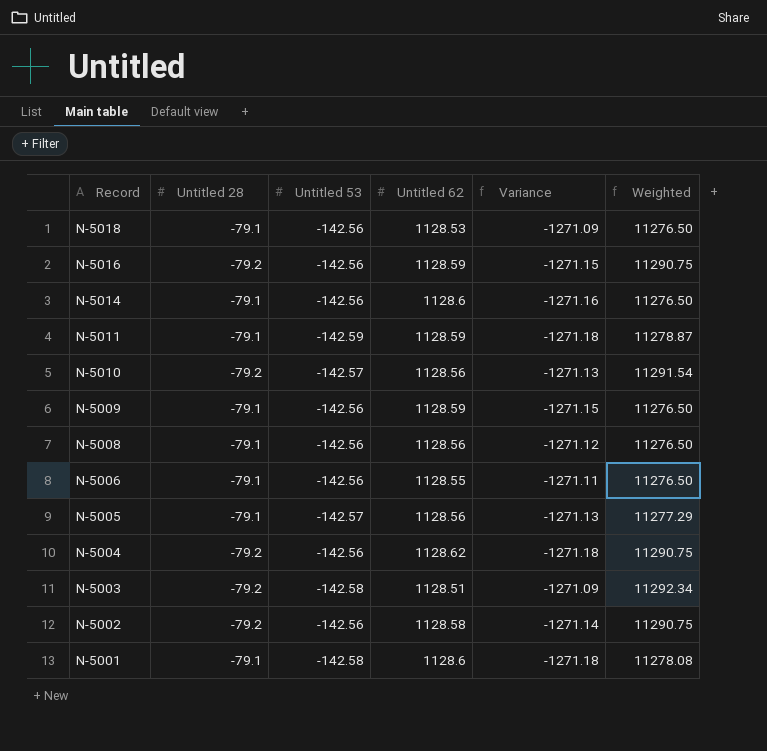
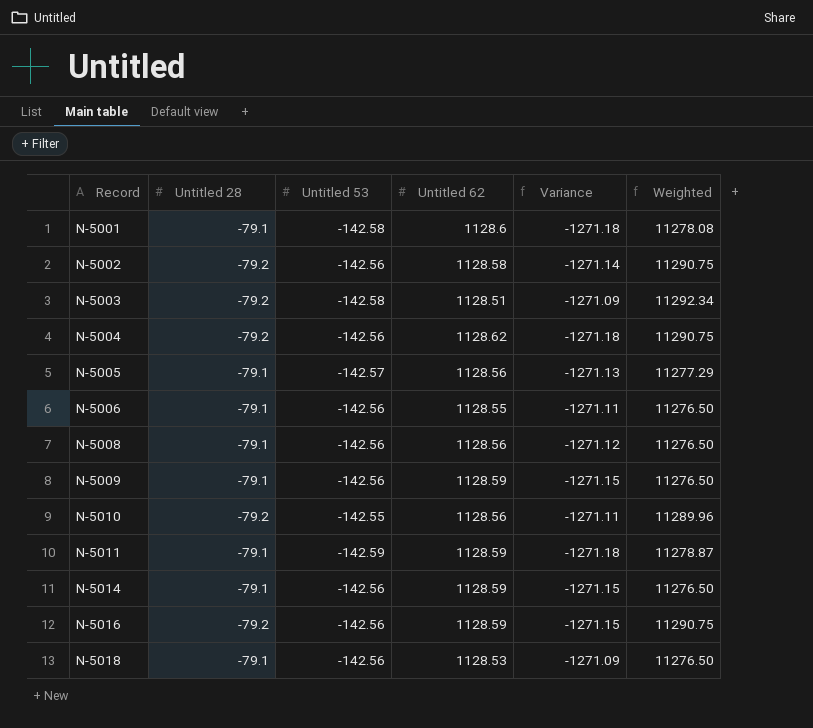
row order: Record descending -> Record ascending
N-5010 | Untitled 53: -142.57 -> -142.55
N-5010 | Variance: -1271.13 -> -1271.11
N-5010 | Weighted: 11291.54 -> 11289.96
N-5014 | Untitled 62: 1128.6 -> 1128.59
N-5014 | Variance: -1271.16 -> -1271.15

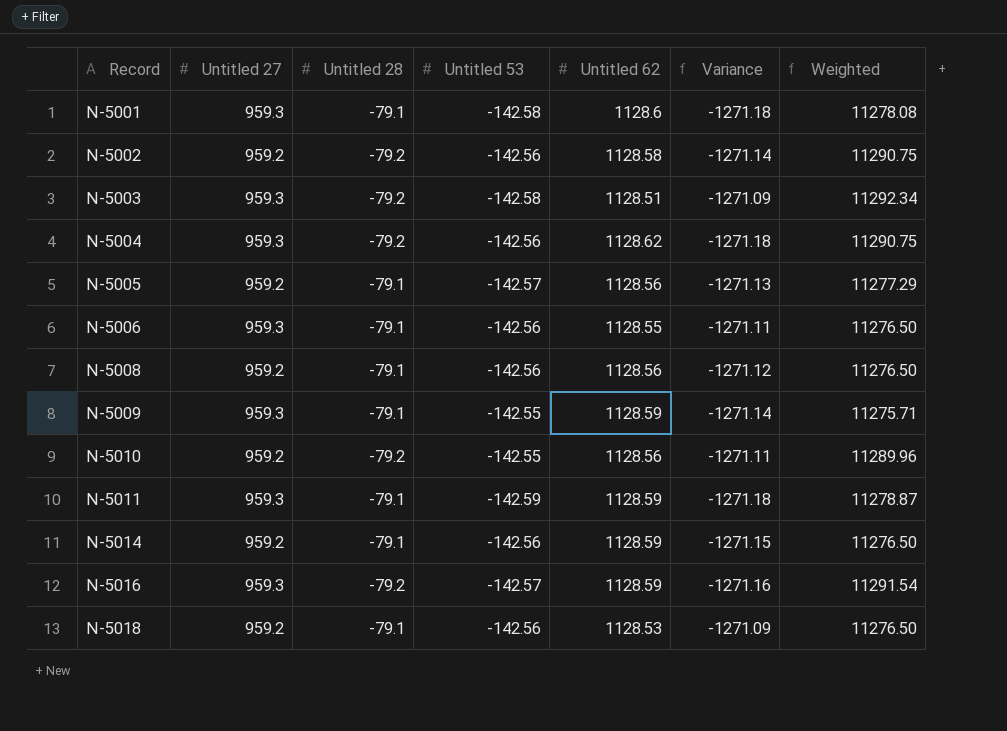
column Untitled 27 | position: none -> 2
N-5009 | Untitled 53: -142.56 -> -142.55
N-5009 | Variance: -1271.15 -> -1271.14
N-5009 | Weighted: 11276.50 -> 11275.71
N-5016 | Untitled 53: -142.56 -> -142.57
N-5016 | Variance: -1271.15 -> -1271.16
N-5016 | Weighted: 11290.75 -> 11291.54

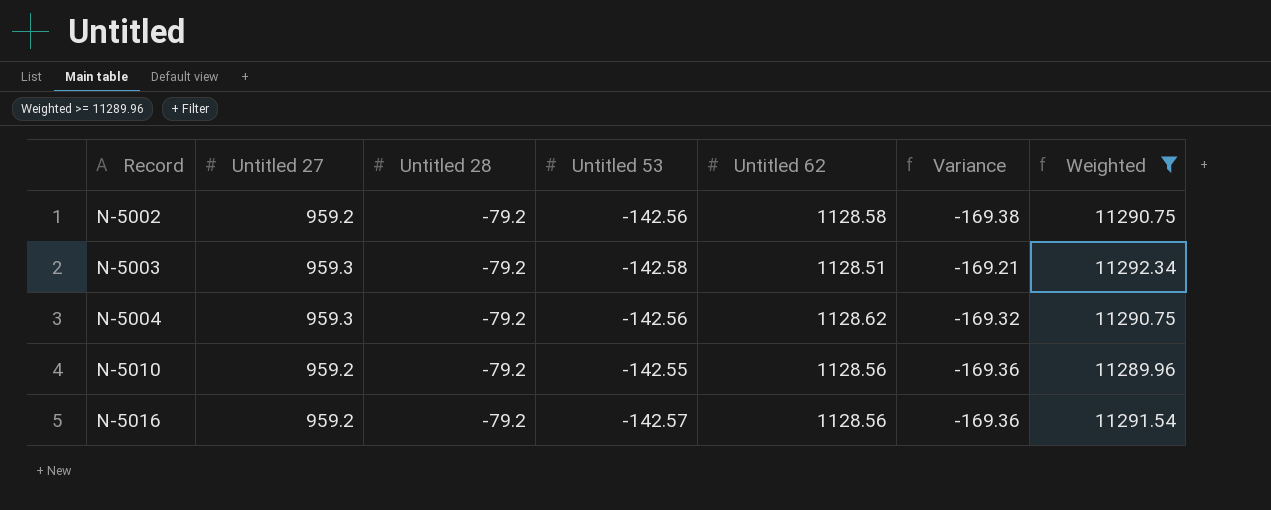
filter: none -> Weighted >= 11289.96
column Variance | formula: [Untitled 53] - [Untitled 62] -> [Untitled 27] - [Untitled 62]
N-5016 | Untitled 27: 959.3 -> 959.2
N-5016 | Untitled 62: 1128.59 -> 1128.56

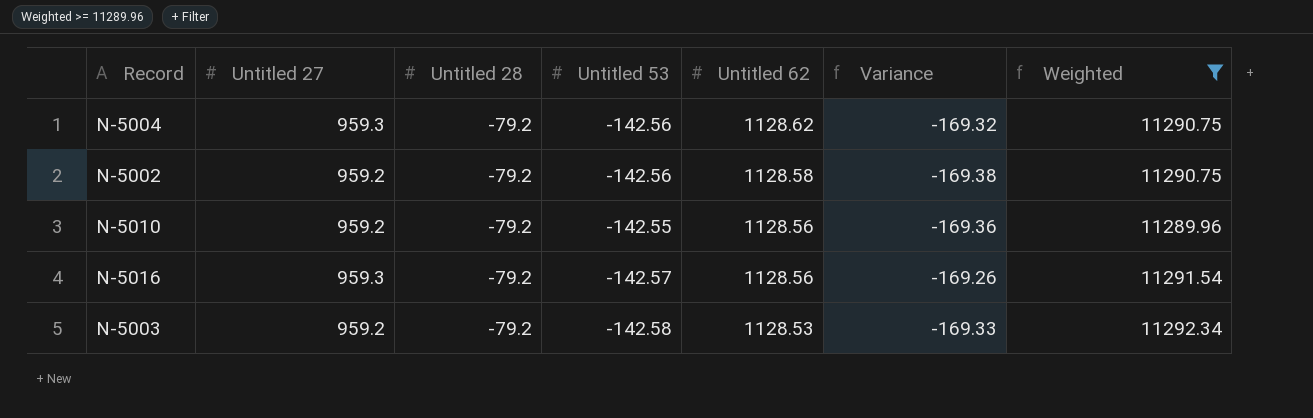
row order: Record ascending -> Untitled 62 descending
N-5016 | Untitled 27: 959.2 -> 959.3
N-5016 | Variance: -169.36 -> -169.26
N-5003 | Untitled 27: 959.3 -> 959.2
N-5003 | Untitled 62: 1128.51 -> 1128.53
N-5003 | Variance: -169.21 -> -169.33

